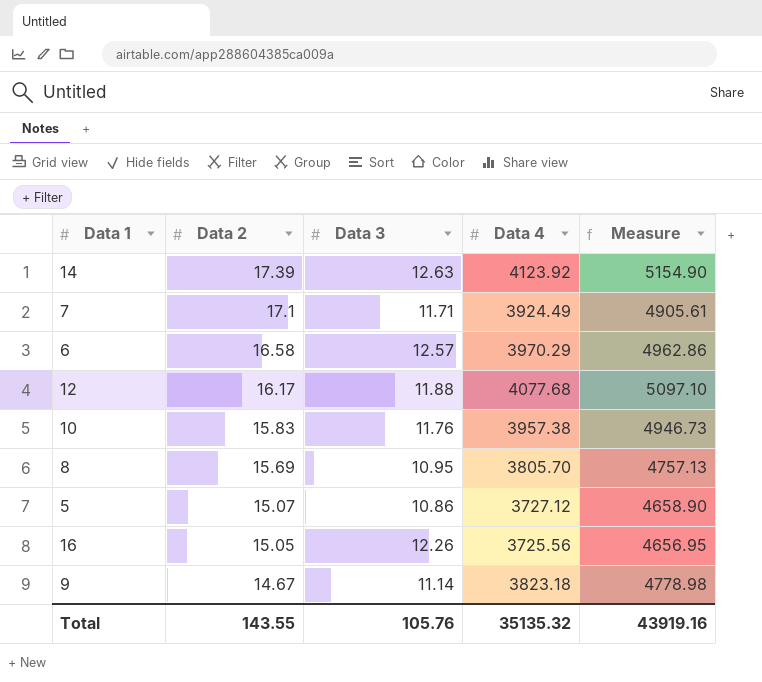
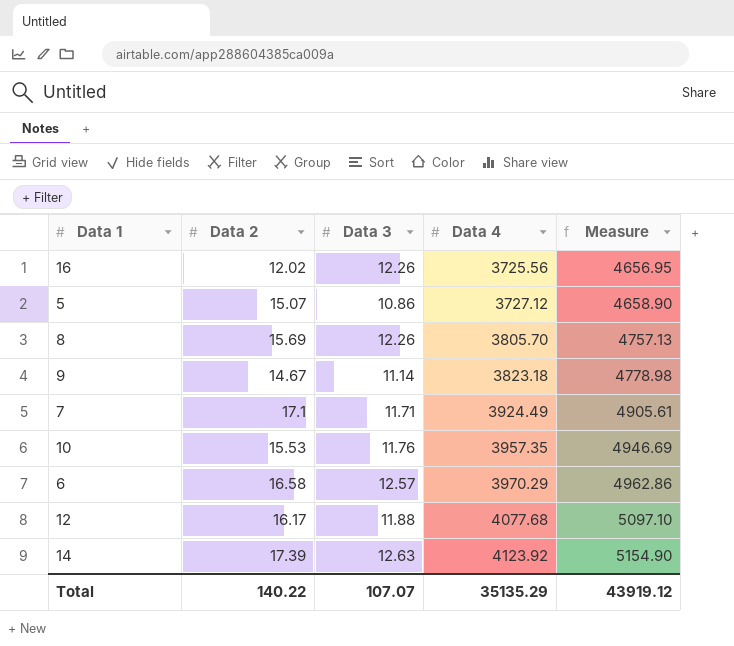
row order: Data 2 descending -> Data 4 ascending
16 | Data 2: 15.05 -> 12.02
8 | Data 3: 10.95 -> 12.26
10 | Data 2: 15.83 -> 15.53
10 | Data 4: 3957.38 -> 3957.35
10 | Measure: 4946.73 -> 4946.69
Total | Data 2: 143.55 -> 140.22
Total | Data 3: 105.76 -> 107.07
Total | Data 4: 35135.32 -> 35135.29
Total | Measure: 43919.16 -> 43919.12

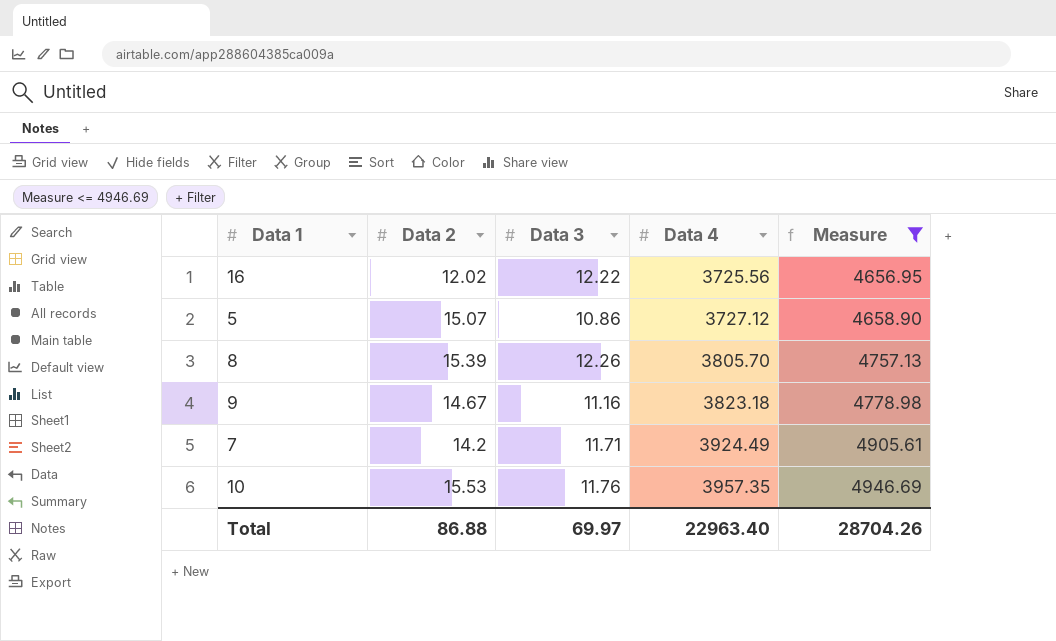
filter: none -> Measure <= 4946.69
16 | Data 3: 12.26 -> 12.22
8 | Data 2: 15.69 -> 15.39
9 | Data 3: 11.14 -> 11.16
7 | Data 2: 17.1 -> 14.2
Total | Data 2: 140.22 -> 86.88
Total | Data 3: 107.07 -> 69.97
Total | Data 4: 35135.29 -> 22963.40
Total | Measure: 43919.12 -> 28704.26

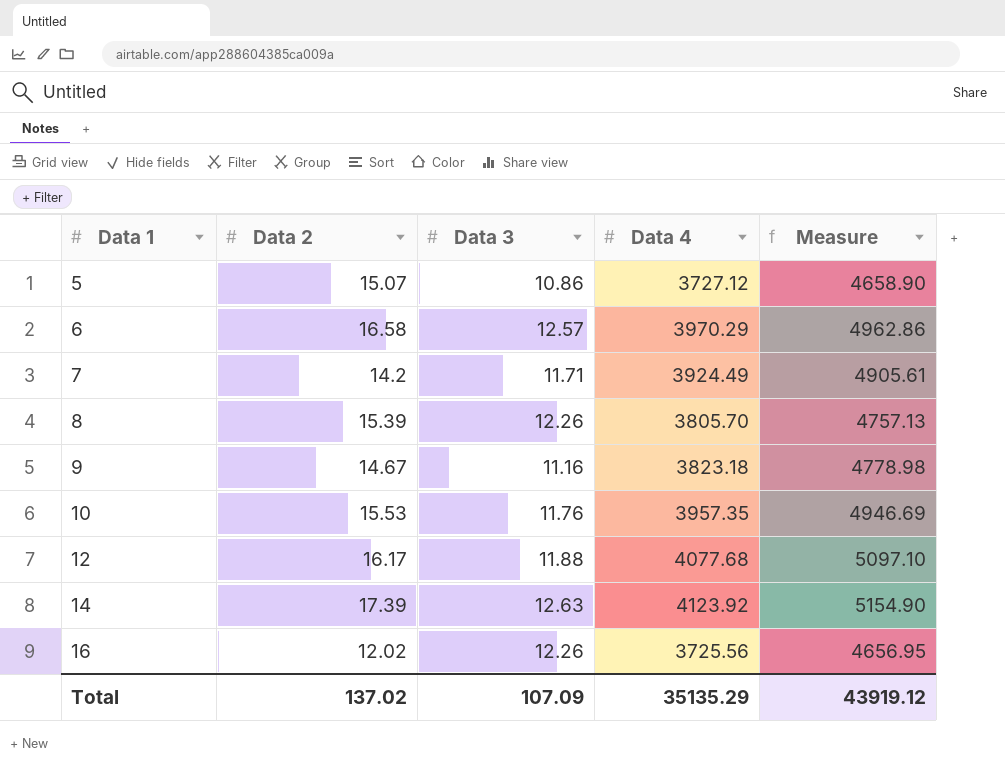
filter: Measure <= 4946.69 -> none
row order: Data 4 ascending -> Data 1 ascending
16 | Data 3: 12.22 -> 12.26
Total | Data 2: 86.88 -> 137.02
Total | Data 3: 69.97 -> 107.09
Total | Data 4: 22963.40 -> 35135.29
Total | Measure: 28704.26 -> 43919.12

